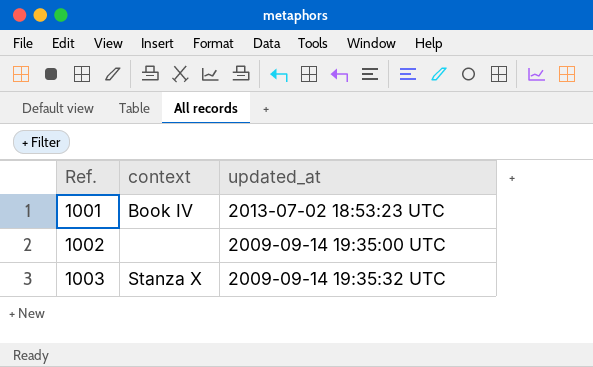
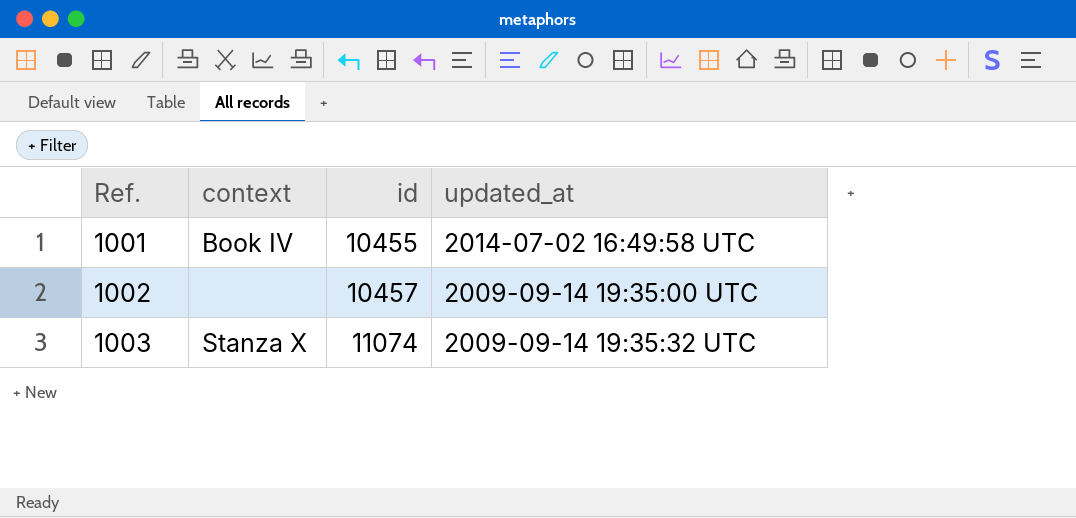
column id | position: none -> 3
1001 | updated_at: 2013-07-02 18:53:23 UTC -> 2014-07-02 16:49:58 UTC

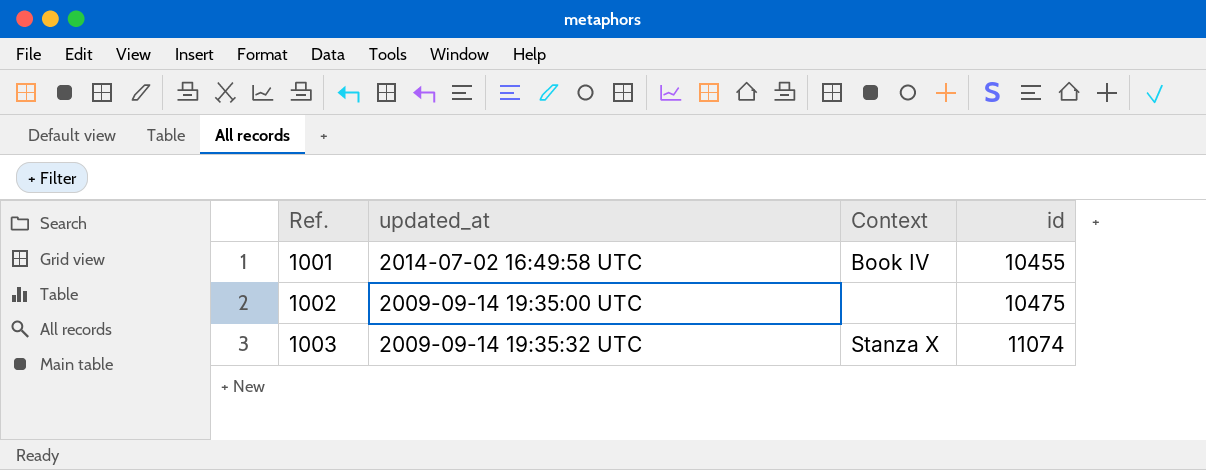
column updated_at | position: 4 -> 2
column name: context -> Context
1002 | id: 10457 -> 10475

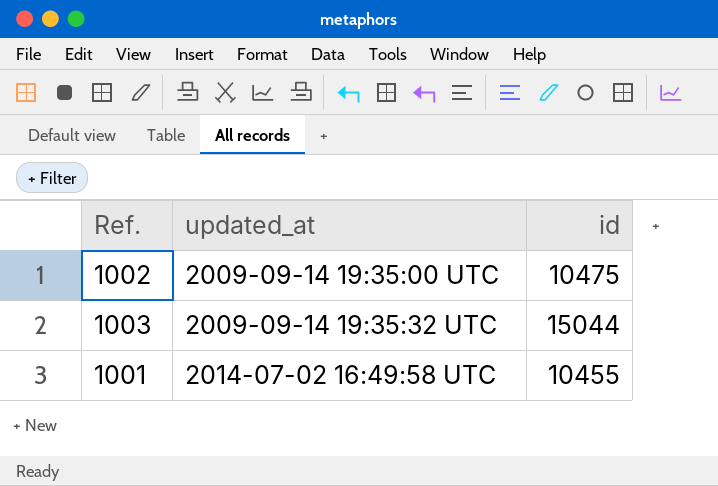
row order: Ref. ascending -> updated_at ascending
column Context | position: 3 -> none
1003 | id: 11074 -> 15044

